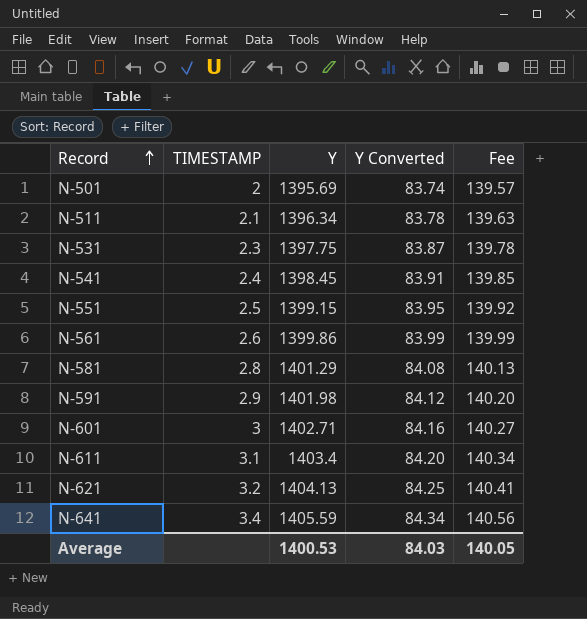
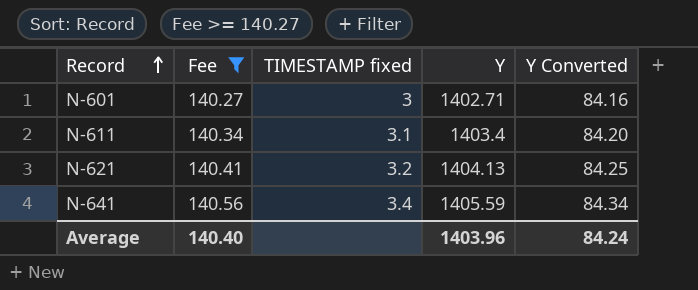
filter: none -> Fee >= 140.27
column Fee | position: 5 -> 2
column name: TIMESTAMP -> TIMESTAMP fixed
Average | Fee: 140.05 -> 140.40
Average | Y: 1400.53 -> 1403.96
Average | Y Converted: 84.03 -> 84.24

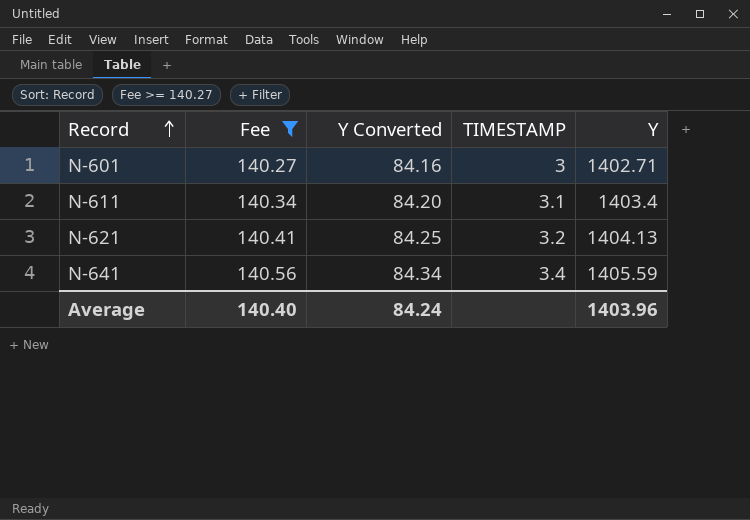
column Y Converted | position: 5 -> 3
column name: TIMESTAMP fixed -> TIMESTAMP

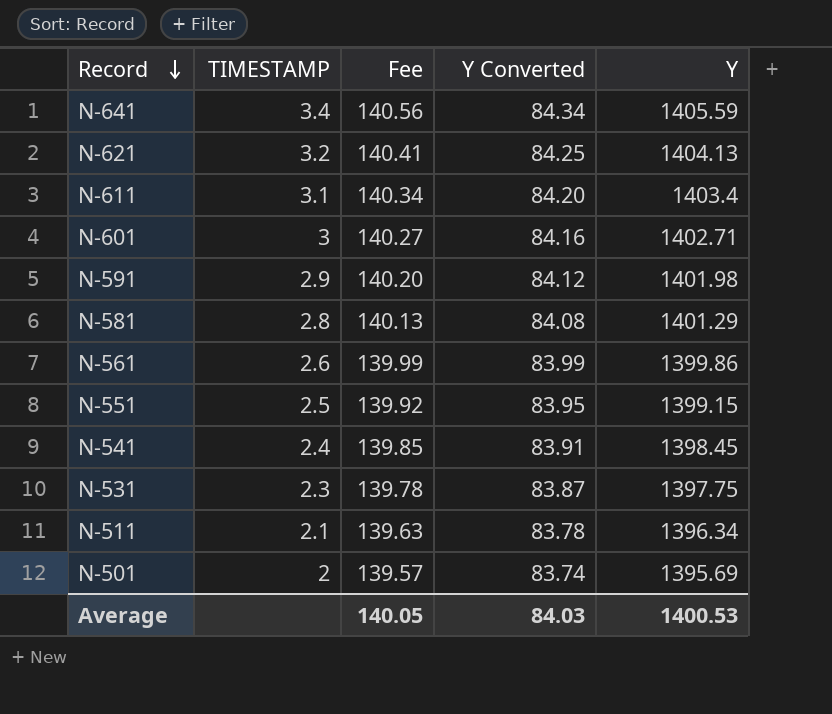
filter: Fee >= 140.27 -> none
row order: Record ascending -> Record descending
column TIMESTAMP | position: 4 -> 2
Average | Fee: 140.40 -> 140.05
Average | Y Converted: 84.24 -> 84.03
Average | Y: 1403.96 -> 1400.53

